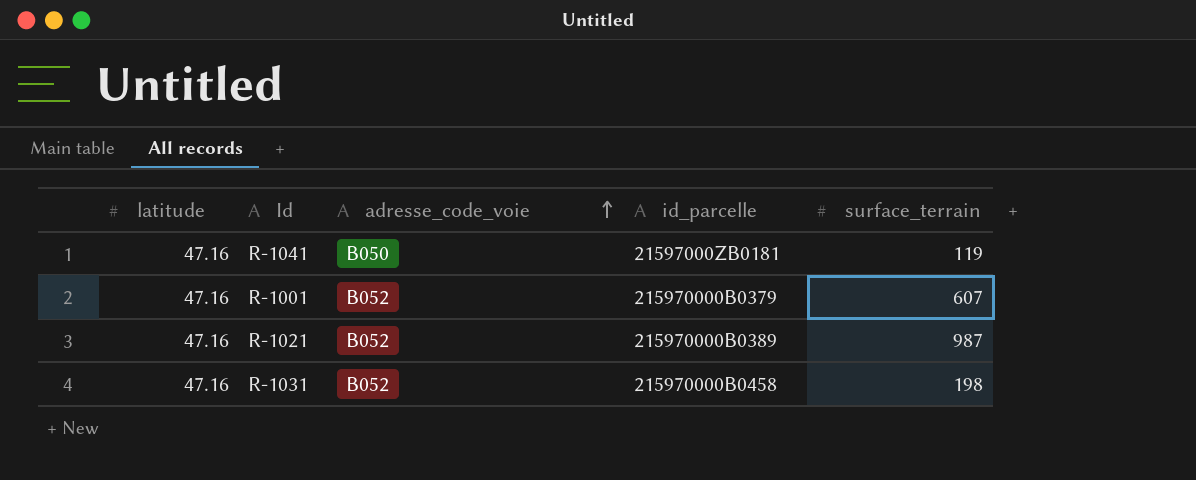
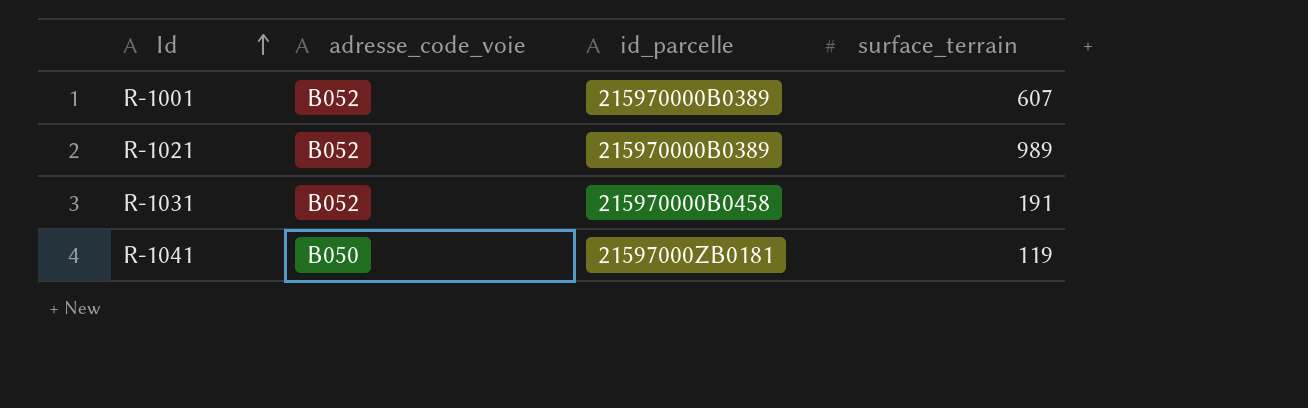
row order: adresse_code_voie ascending -> Id ascending
column latitude | position: 1 -> none
R-1001 | id_parcelle: 215970000B0379 -> 215970000B0389
R-1021 | surface_terrain: 987 -> 989
R-1031 | surface_terrain: 198 -> 191

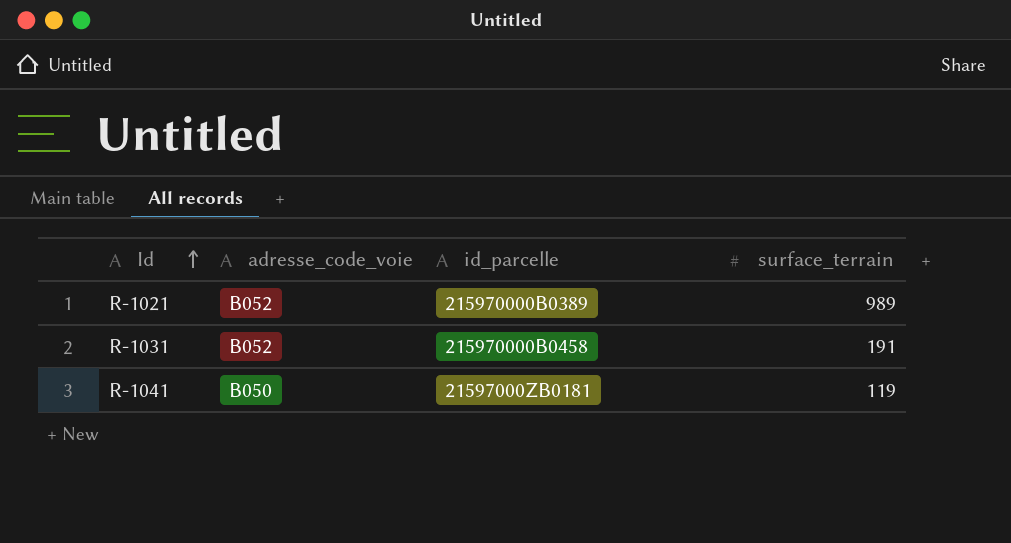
row R-1001: B052 | 215970000B0389 | 607 -> none

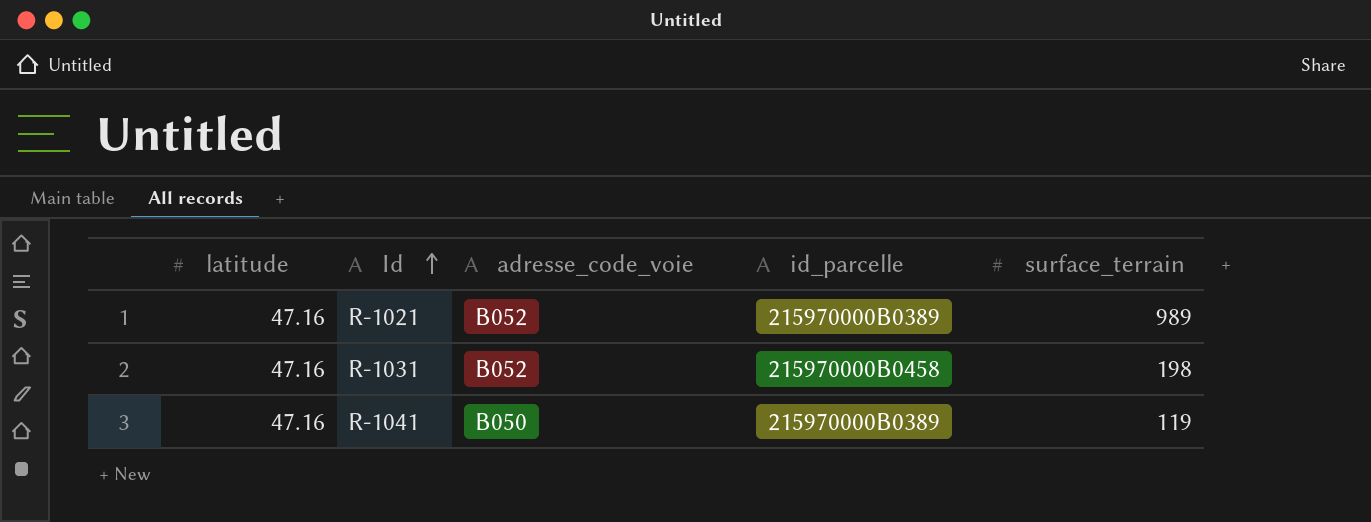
column latitude | position: none -> 1
R-1031 | surface_terrain: 191 -> 198
R-1041 | id_parcelle: 21597000ZB0181 -> 215970000B0389

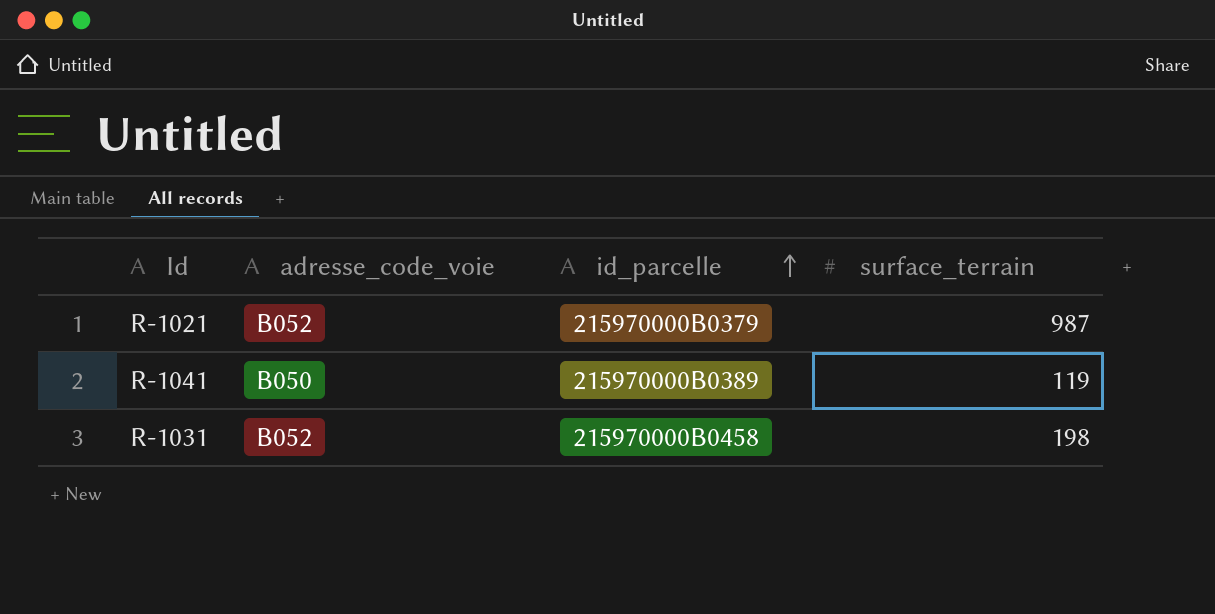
row order: Id ascending -> id_parcelle ascending
column latitude | position: 1 -> none
R-1021 | id_parcelle: 215970000B0389 -> 215970000B0379
R-1021 | surface_terrain: 989 -> 987

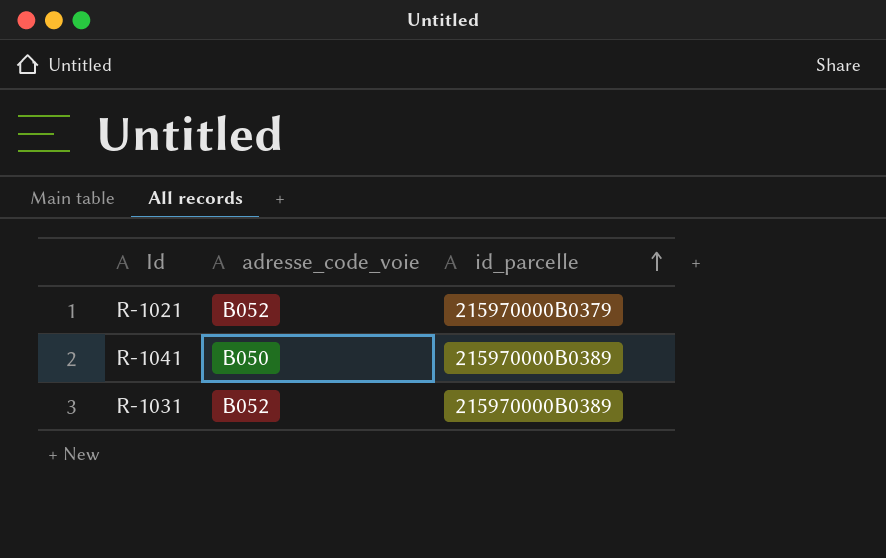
column surface_terrain | position: 4 -> none
R-1031 | id_parcelle: 215970000B0458 -> 215970000B0389

